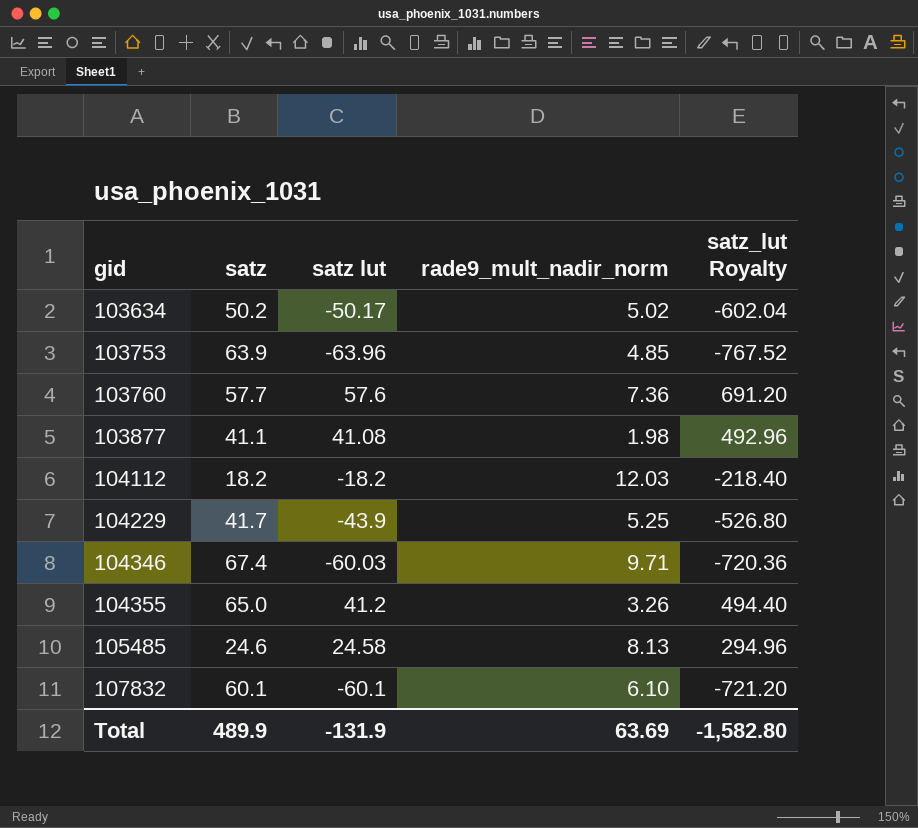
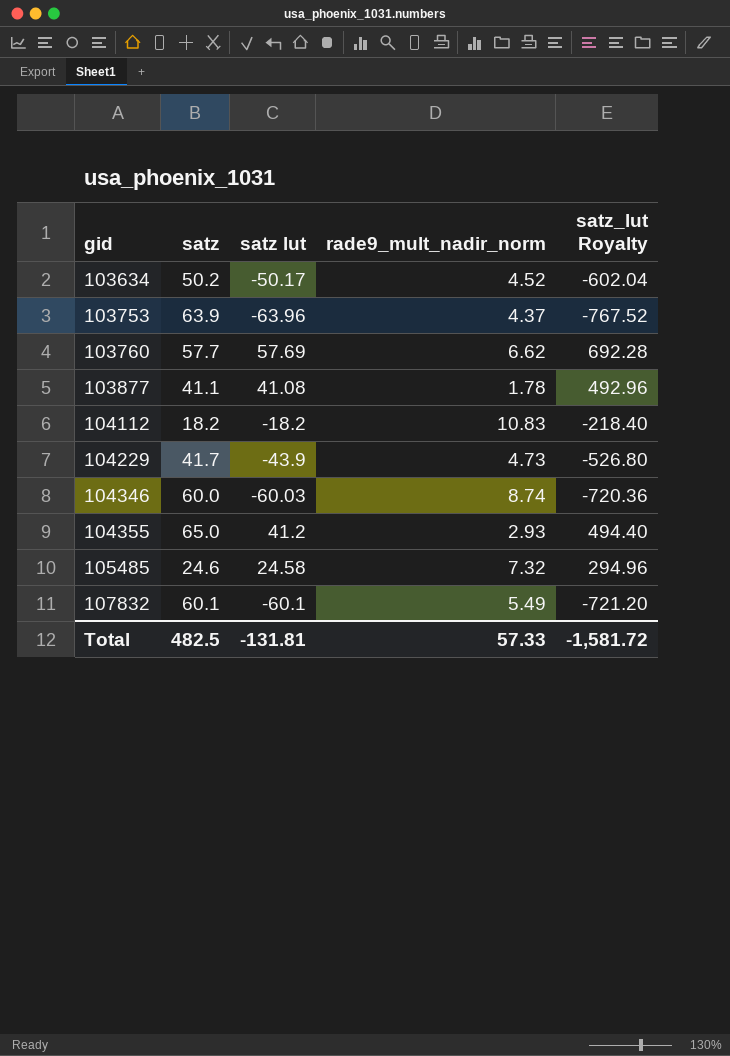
103634 | rade9_mult_nadir_norm: 5.02 -> 4.52
103753 | rade9_mult_nadir_norm: 4.85 -> 4.37
103760 | satz lut: 57.6 -> 57.69
103760 | rade9_mult_nadir_norm: 7.36 -> 6.62
103760 | satz_lut Royalty: 691.20 -> 692.28
103877 | rade9_mult_nadir_norm: 1.98 -> 1.78
104112 | rade9_mult_nadir_norm: 12.03 -> 10.83
104229 | rade9_mult_nadir_norm: 5.25 -> 4.73
104346 | satz: 67.4 -> 60.0
104346 | rade9_mult_nadir_norm: 9.71 -> 8.74
104355 | rade9_mult_nadir_norm: 3.26 -> 2.93
105485 | rade9_mult_nadir_norm: 8.13 -> 7.32
107832 | rade9_mult_nadir_norm: 6.10 -> 5.49
Total | satz: 489.9 -> 482.5
Total | satz lut: -131.9 -> -131.81
Total | rade9_mult_nadir_norm: 63.69 -> 57.33
Total | satz_lut Royalty: -1,582.80 -> -1,581.72

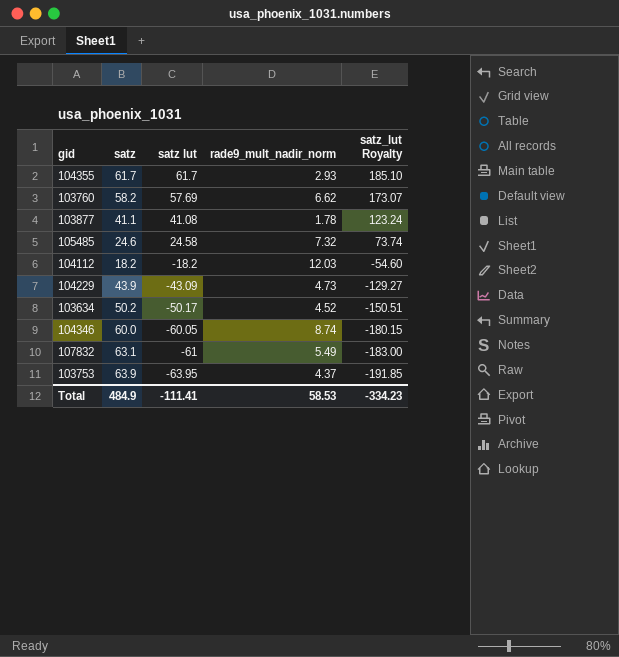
row order: gid ascending -> satz lut descending
column satz_lut Royalty | formula: [satz lut] * 12 -> [satz lut] * 3
104355 | satz: 65.0 -> 61.7
104355 | satz lut: 41.2 -> 61.7
103760 | satz: 57.7 -> 58.2
104112 | rade9_mult_nadir_norm: 10.83 -> 12.03
104229 | satz: 41.7 -> 43.9
104229 | satz lut: -43.9 -> -43.09
104346 | satz lut: -60.03 -> -60.05
107832 | satz: 60.1 -> 63.1
107832 | satz lut: -60.1 -> -61
103753 | satz lut: -63.96 -> -63.95
Total | satz: 482.5 -> 484.9
Total | satz lut: -131.81 -> -111.41
Total | rade9_mult_nadir_norm: 57.33 -> 58.53
Total | satz_lut Royalty: -1,581.72 -> -334.23

